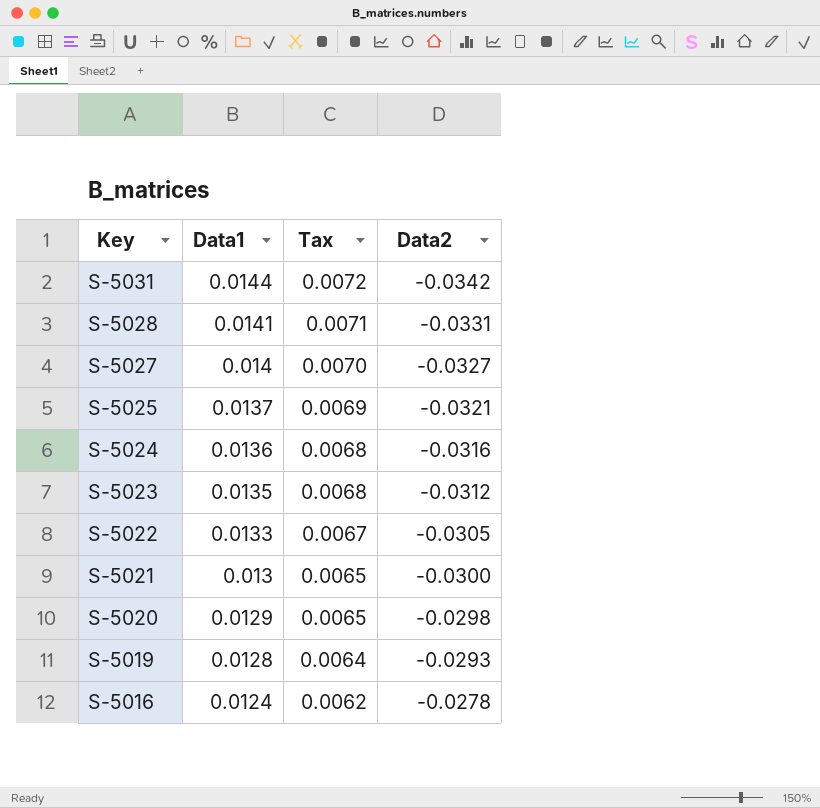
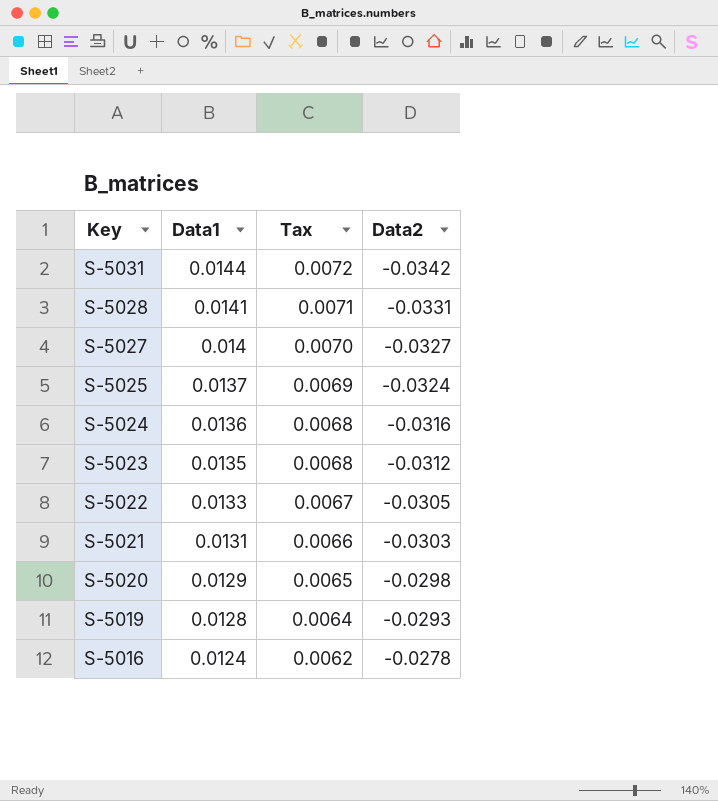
S-5025 | Data2: -0.0321 -> -0.0324
S-5021 | Data1: 0.013 -> 0.0131
S-5021 | Tax: 0.0065 -> 0.0066
S-5021 | Data2: -0.0300 -> -0.0303

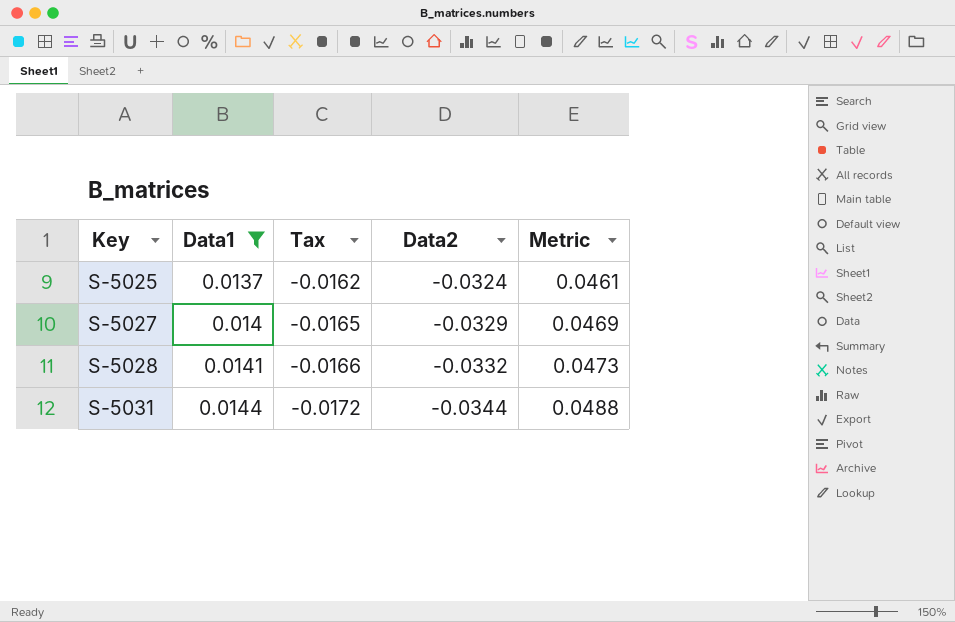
filter: none -> Data1 >= 0.0137
row order: Key descending -> Key ascending
column Tax | formula: [Data1] * 0.5 -> [Data2] * 0.5
column Metric | formula: none -> [Data1] - [Data2]
S-5027 | Data2: -0.0327 -> -0.0329
S-5028 | Data2: -0.0331 -> -0.0332
S-5031 | Data2: -0.0342 -> -0.0344

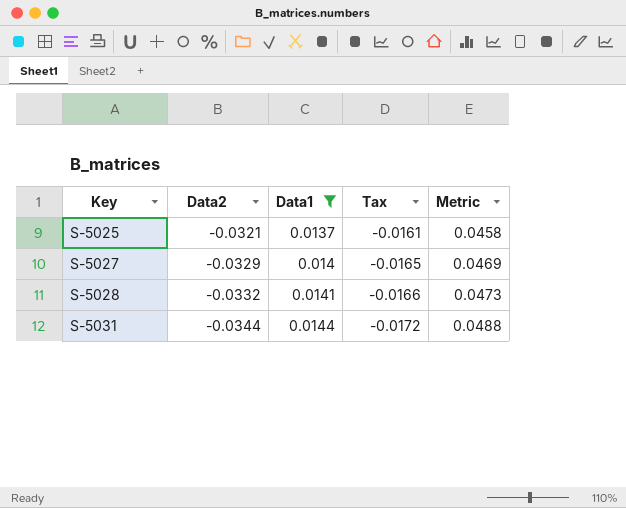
column Data2 | position: 4 -> 2
S-5025 | Data2: -0.0324 -> -0.0321
S-5025 | Tax: -0.0162 -> -0.0161
S-5025 | Metric: 0.0461 -> 0.0458

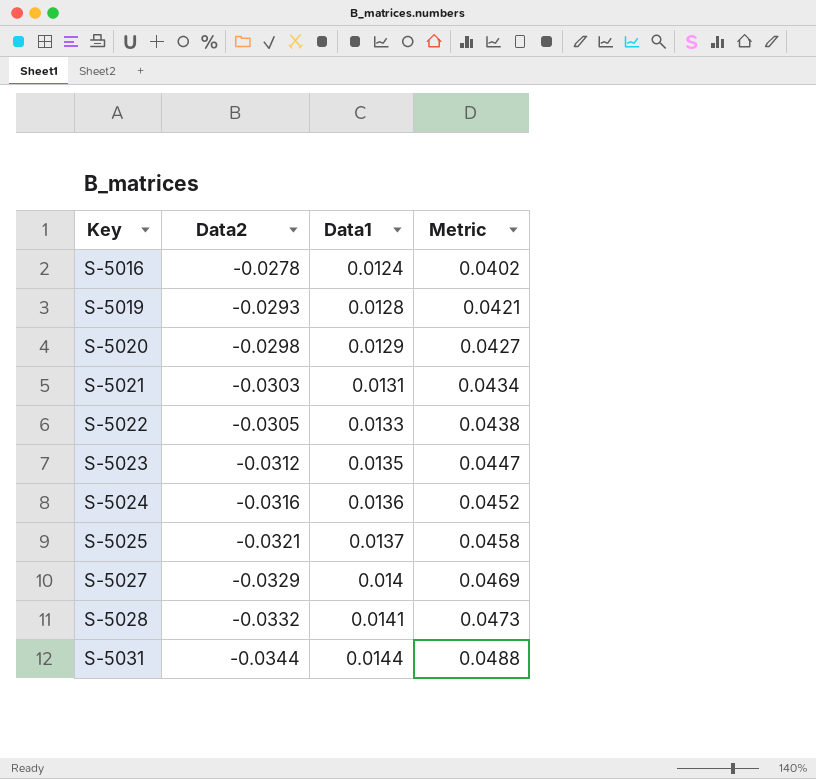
filter: Data1 >= 0.0137 -> none
column Tax | formula: [Data2] * 0.5 -> none

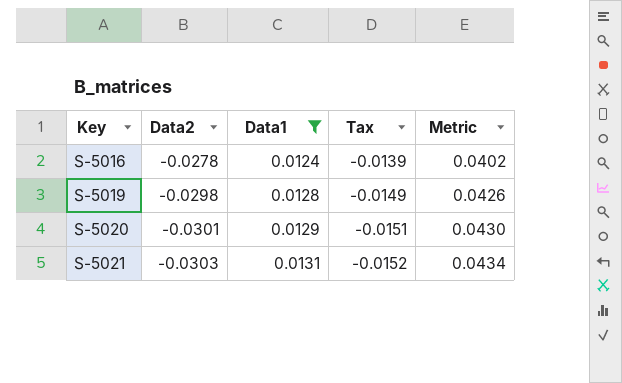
filter: none -> Data1 <= 0.0131
column Tax | formula: none -> [Data2] * 0.5
S-5019 | Data2: -0.0293 -> -0.0298
S-5019 | Metric: 0.0421 -> 0.0426
S-5020 | Data2: -0.0298 -> -0.0301
S-5020 | Metric: 0.0427 -> 0.0430

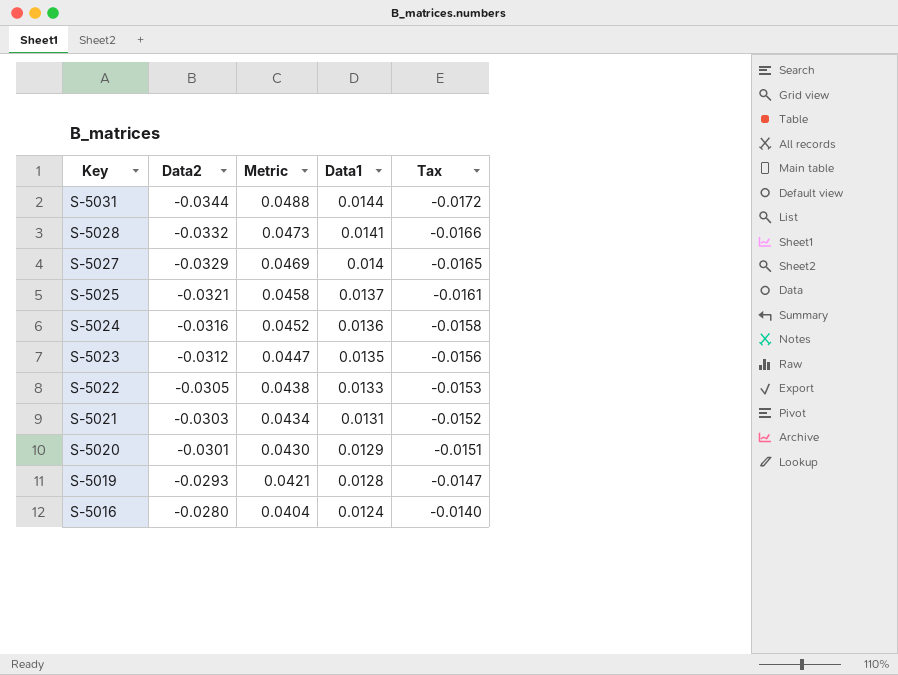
filter: Data1 <= 0.0131 -> none
row order: Key ascending -> Key descending
column Metric | position: 5 -> 3
S-5019 | Data2: -0.0298 -> -0.0293
S-5019 | Metric: 0.0426 -> 0.0421
S-5019 | Tax: -0.0149 -> -0.0147
S-5016 | Data2: -0.0278 -> -0.0280
S-5016 | Metric: 0.0402 -> 0.0404
S-5016 | Tax: -0.0139 -> -0.0140

